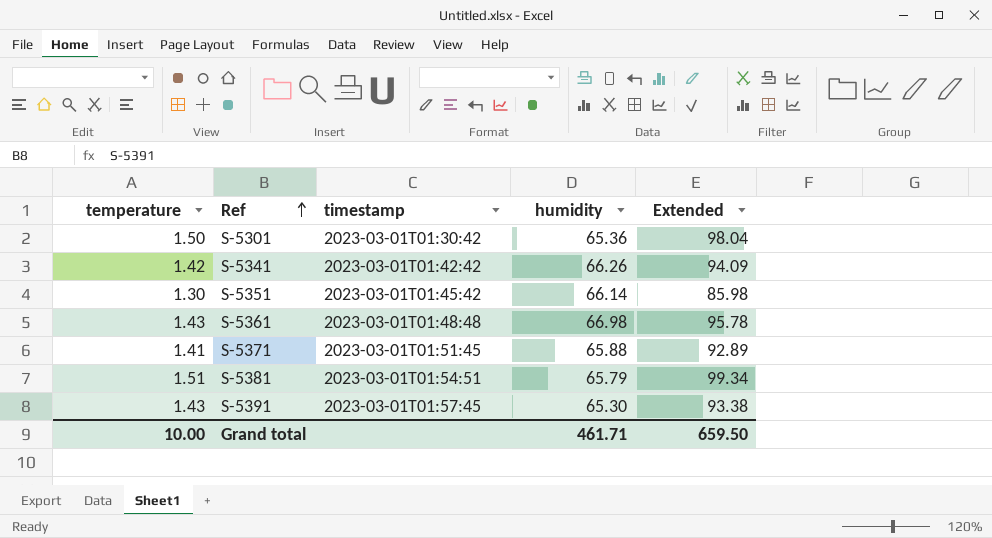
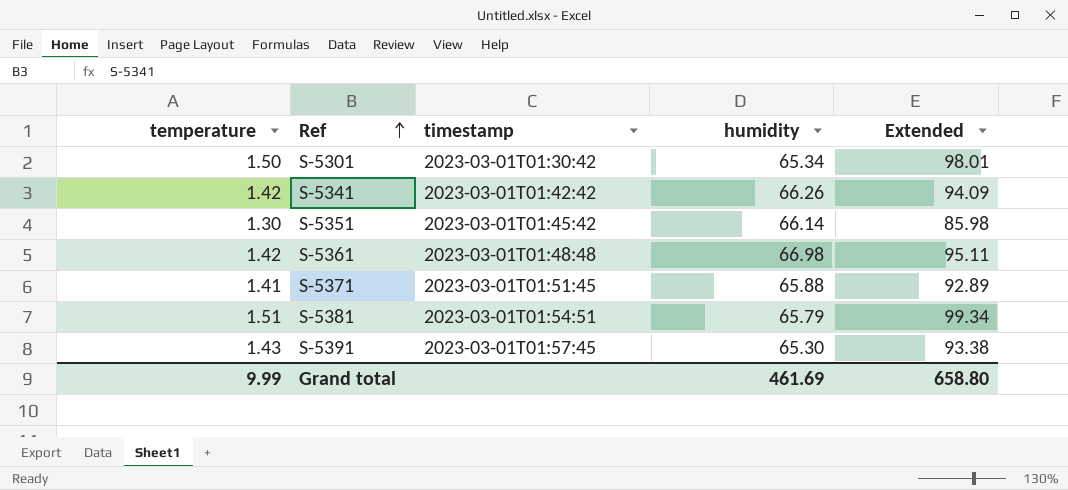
S-5301 | humidity: 65.36 -> 65.34
S-5301 | Extended: 98.04 -> 98.01
S-5361 | temperature: 1.43 -> 1.42
S-5361 | Extended: 95.78 -> 95.11
Grand total | temperature: 10.00 -> 9.99
Grand total | humidity: 461.71 -> 461.69
Grand total | Extended: 659.50 -> 658.80

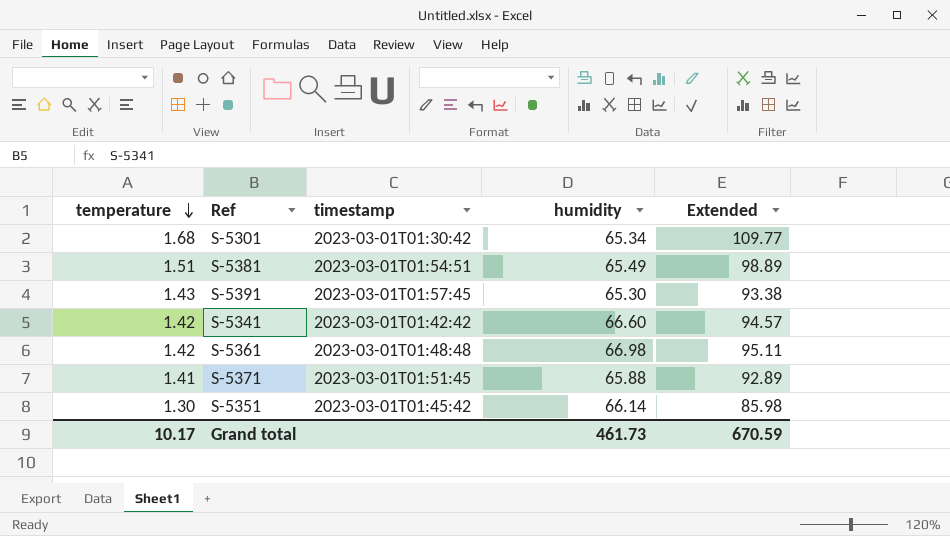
row order: Ref ascending -> temperature descending
S-5301 | temperature: 1.50 -> 1.68
S-5301 | Extended: 98.01 -> 109.77
S-5381 | humidity: 65.79 -> 65.49
S-5381 | Extended: 99.34 -> 98.89
S-5341 | humidity: 66.26 -> 66.60
S-5341 | Extended: 94.09 -> 94.57
Grand total | temperature: 9.99 -> 10.17
Grand total | humidity: 461.69 -> 461.73
Grand total | Extended: 658.80 -> 670.59

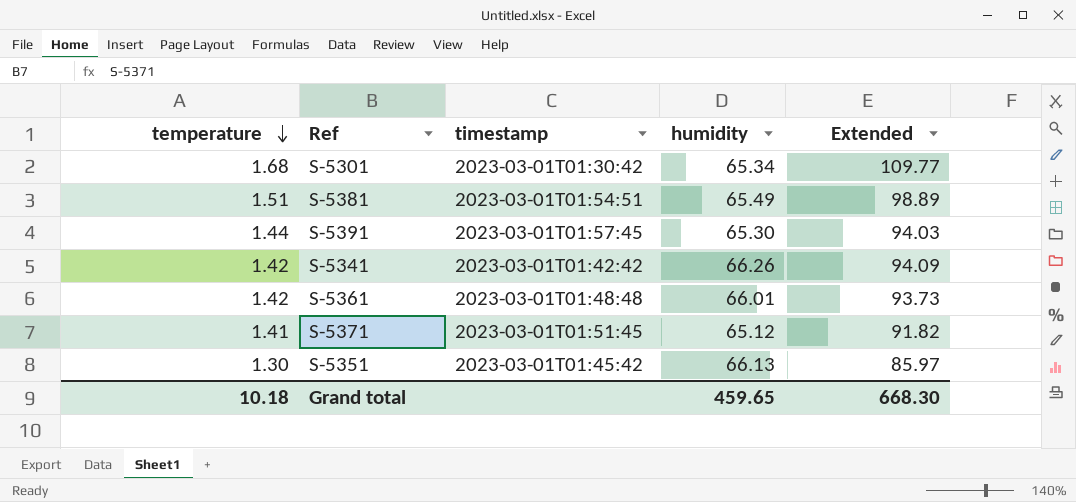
S-5391 | temperature: 1.43 -> 1.44
S-5391 | Extended: 93.38 -> 94.03
S-5341 | humidity: 66.60 -> 66.26
S-5341 | Extended: 94.57 -> 94.09
S-5361 | humidity: 66.98 -> 66.01
S-5361 | Extended: 95.11 -> 93.73
S-5371 | humidity: 65.88 -> 65.12
S-5371 | Extended: 92.89 -> 91.82
S-5351 | humidity: 66.14 -> 66.13
S-5351 | Extended: 85.98 -> 85.97
Grand total | temperature: 10.17 -> 10.18
Grand total | humidity: 461.73 -> 459.65
Grand total | Extended: 670.59 -> 668.30

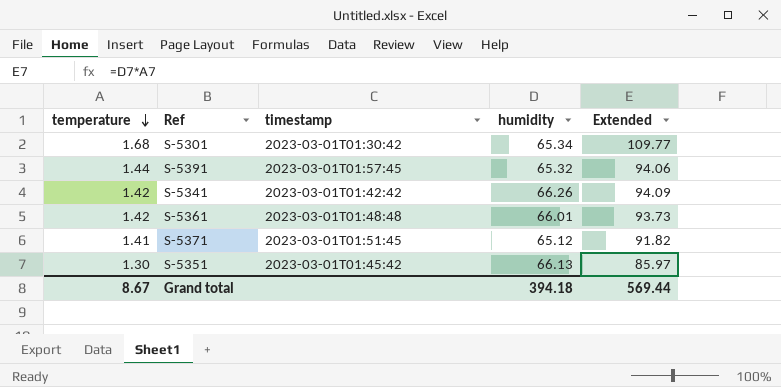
row S-5381: 1.51 | 2023-03-01T01:54:51 | 65.49 | 98.89 -> none
S-5391 | humidity: 65.30 -> 65.32
S-5391 | Extended: 94.03 -> 94.06
Grand total | temperature: 10.18 -> 8.67
Grand total | humidity: 459.65 -> 394.18
Grand total | Extended: 668.30 -> 569.44

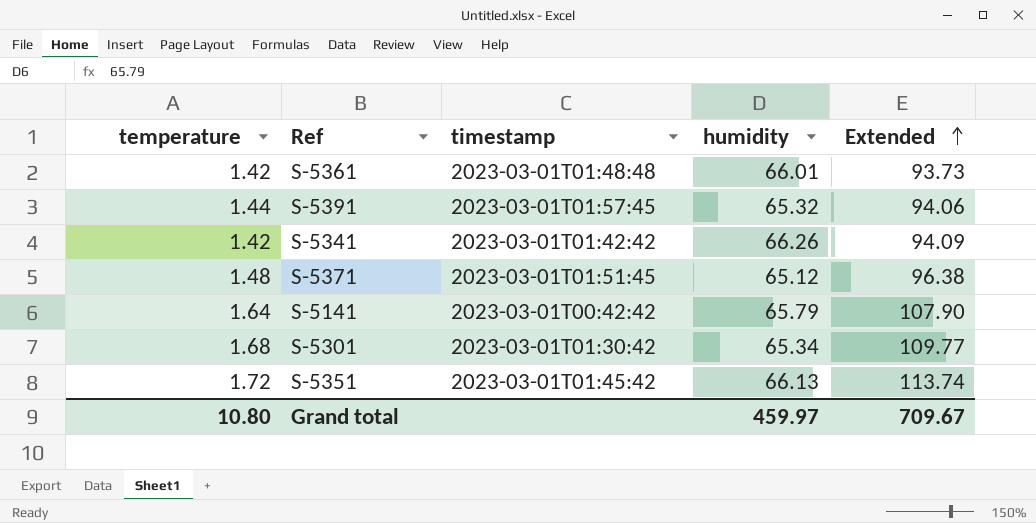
row order: temperature descending -> Extended ascending
S-5371 | temperature: 1.41 -> 1.48
S-5371 | Extended: 91.82 -> 96.38
row S-5141: none -> 1.64 | 2023-03-01T00:42:42 | 65.79 | 107.90
S-5351 | temperature: 1.30 -> 1.72
S-5351 | Extended: 85.97 -> 113.74
Grand total | temperature: 8.67 -> 10.80
Grand total | humidity: 394.18 -> 459.97
Grand total | Extended: 569.44 -> 709.67

